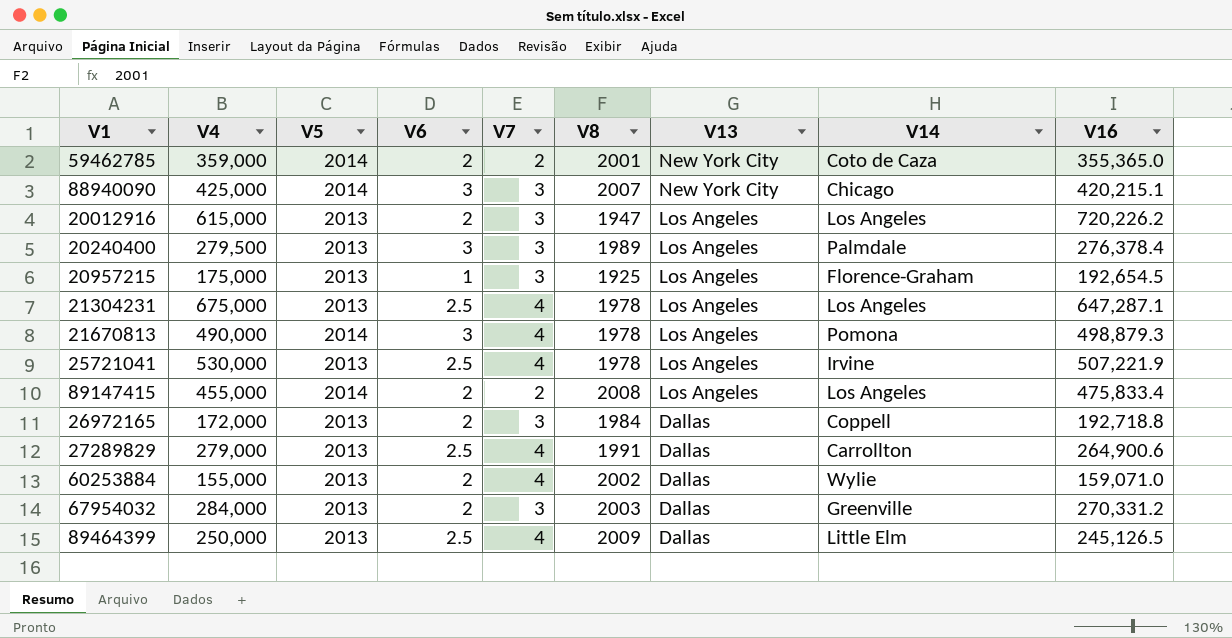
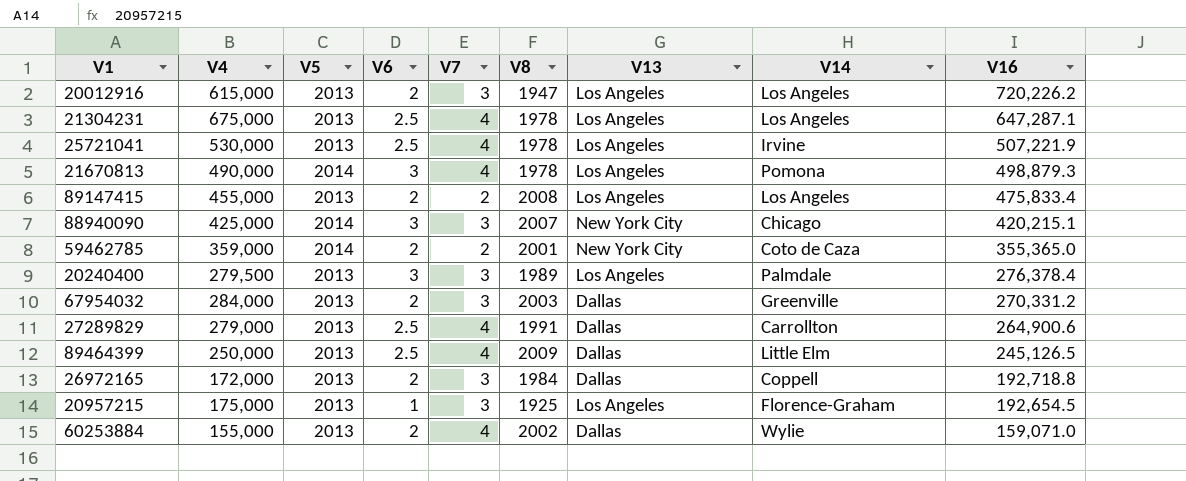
row order: V13 descending -> V16 descending
89147415 | V5: 2014 -> 2013

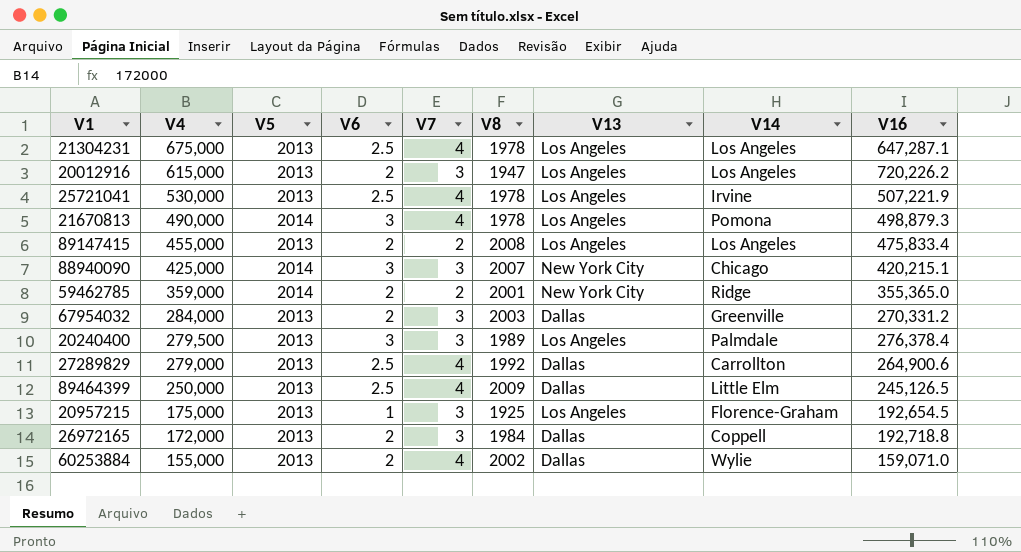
row order: V16 descending -> V4 descending
59462785 | V14: Coto de Caza -> Ridge
27289829 | V8: 1991 -> 1992

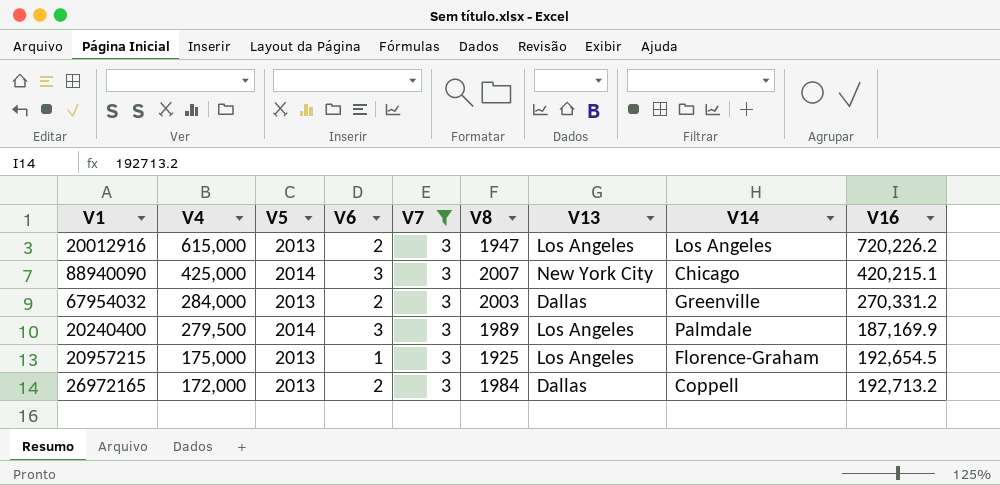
filter: none -> V7 = 3
20240400 | V5: 2013 -> 2014
20240400 | V16: 276,378.4 -> 187,169.9
26972165 | V16: 192,718.8 -> 192,713.2

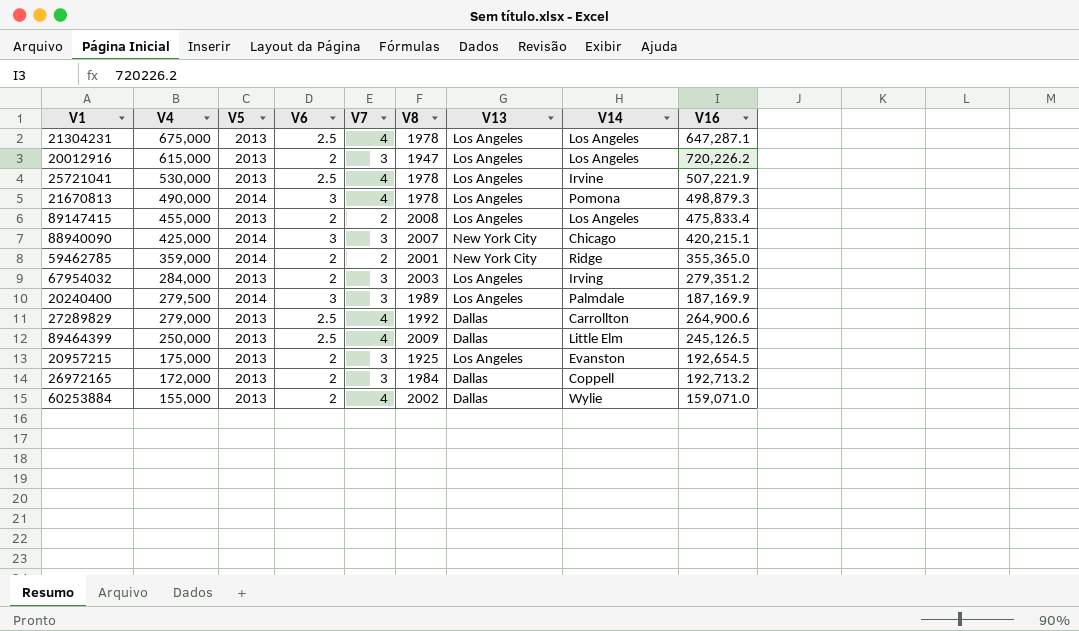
filter: V7 = 3 -> none
67954032 | V13: Dallas -> Los Angeles
67954032 | V14: Greenville -> Irving
67954032 | V16: 270,331.2 -> 279,351.2
20957215 | V6: 1 -> 2
20957215 | V14: Florence-Graham -> Evanston

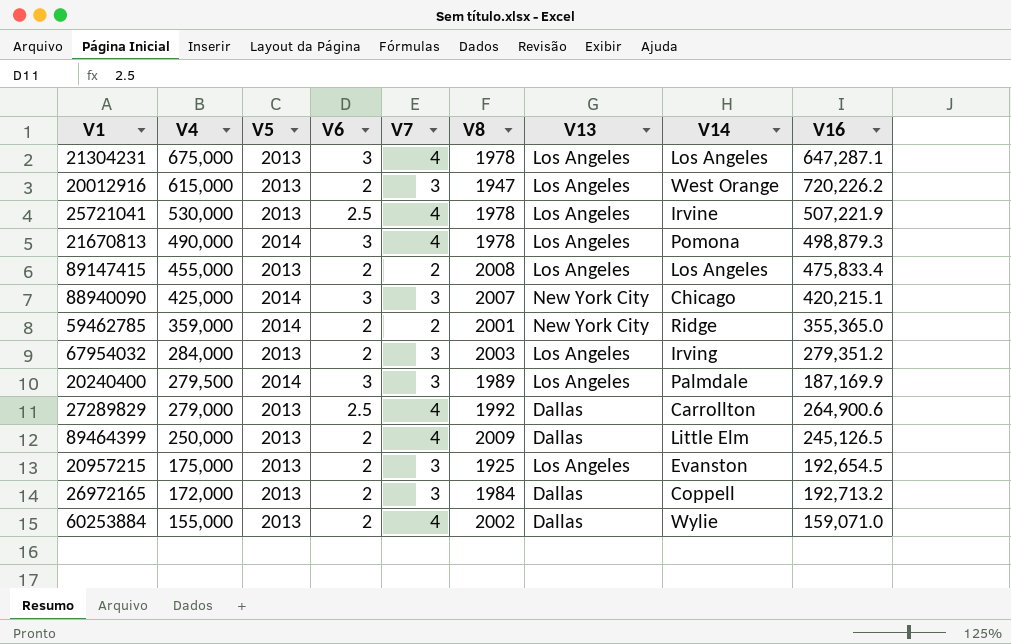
21304231 | V6: 2.5 -> 3
20012916 | V14: Los Angeles -> West Orange
89464399 | V6: 2.5 -> 2

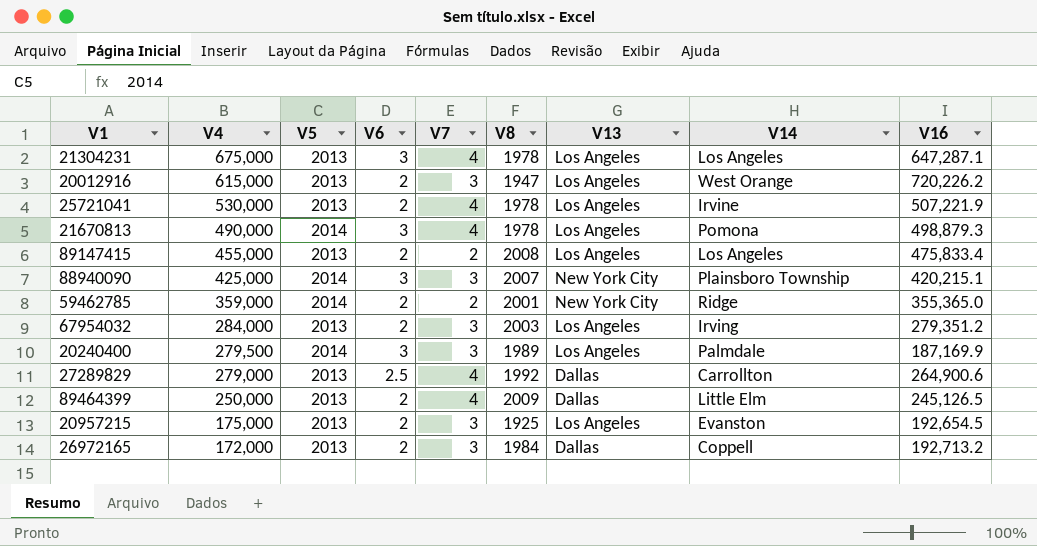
row 60253884: 155,000 | 2013 | 2 | 4 | 2002 | Dallas | Wylie | 159,071.0 -> none
25721041 | V6: 2.5 -> 2
88940090 | V14: Chicago -> Plainsboro Township

